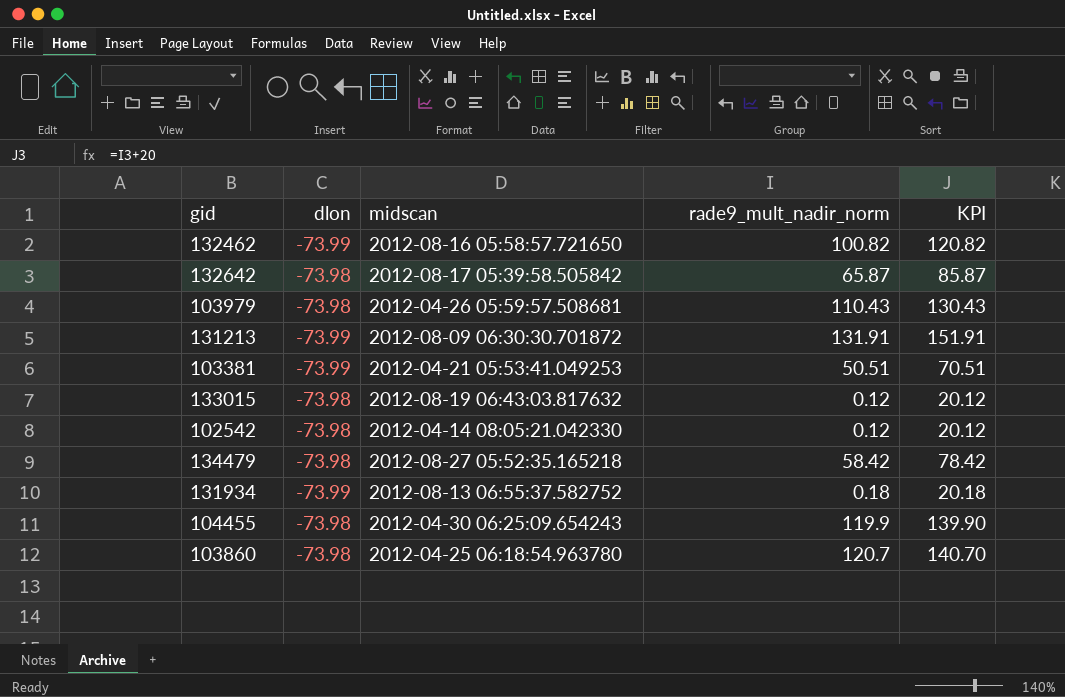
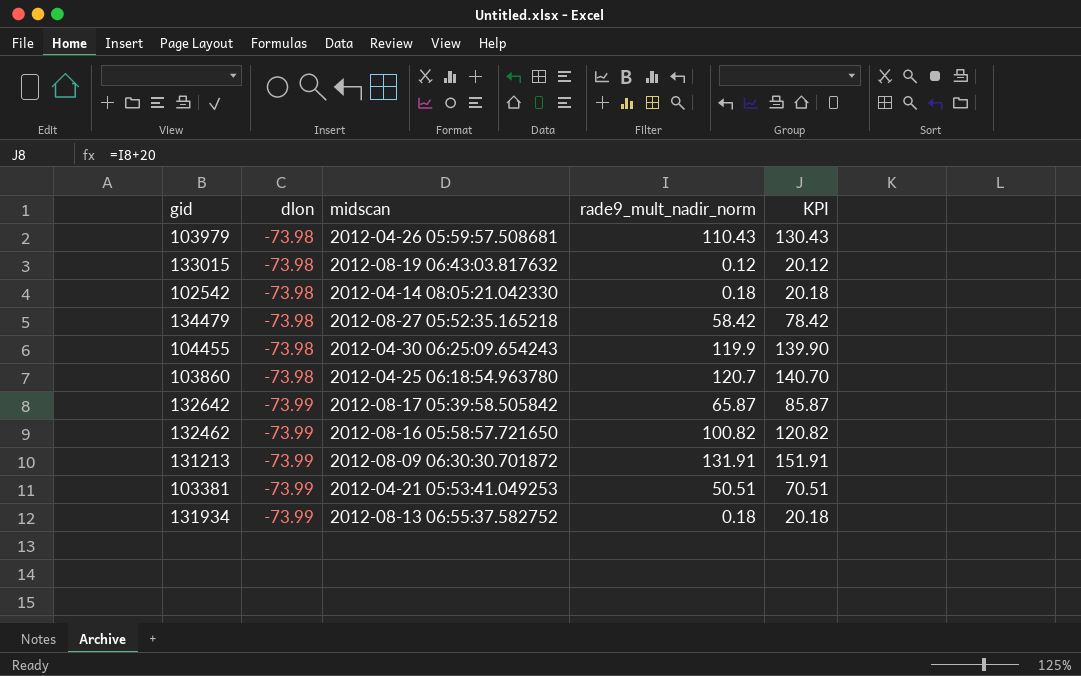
row order: none -> dlon descending
102542 | rade9_mult_nadir_norm: 0.12 -> 0.18
102542 | KPI: 20.12 -> 20.18
132642 | dlon: -73.98 -> -73.99

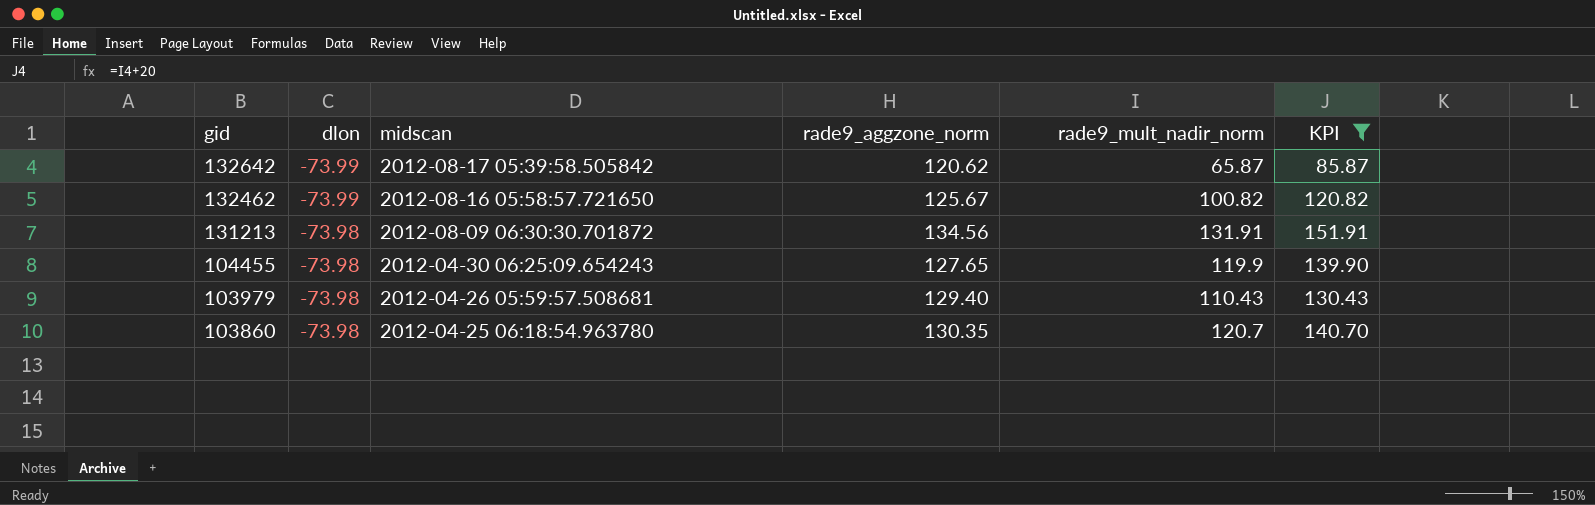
filter: none -> KPI >= 85.87
row order: dlon descending -> gid descending
column rade9_aggzone_norm | position: none -> 4
131213 | dlon: -73.99 -> -73.98

